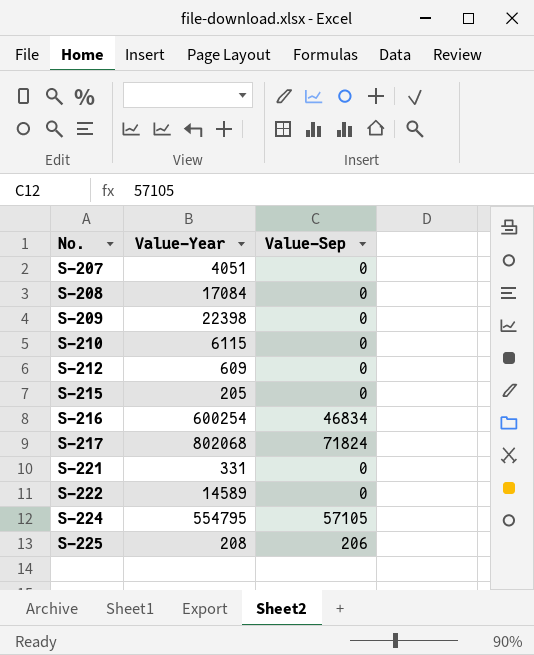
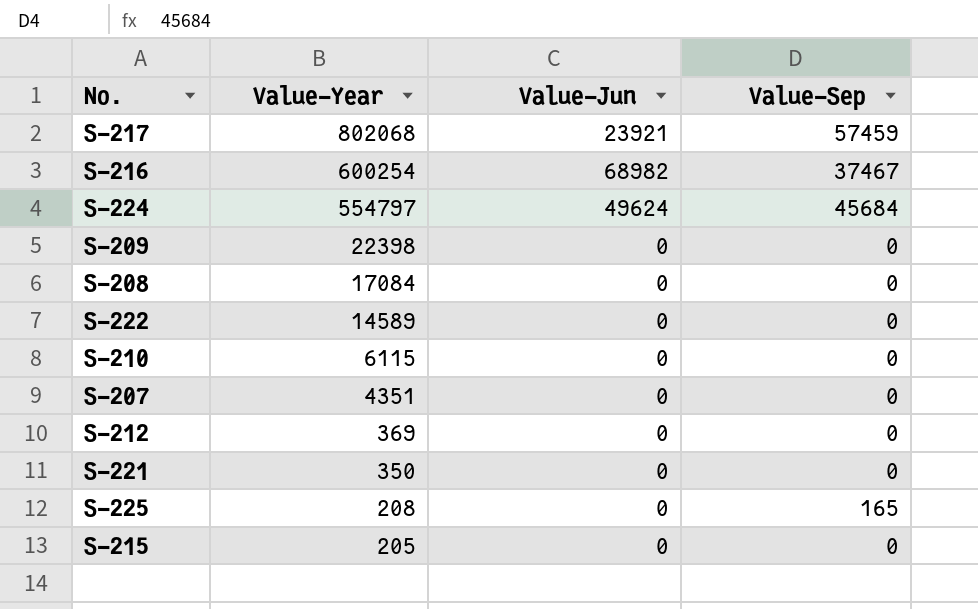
row order: No. ascending -> Value-Year descending
column Value-Jun | position: none -> 3
S-217 | Value-Sep: 71824 -> 57459
S-216 | Value-Sep: 46834 -> 37467
S-224 | Value-Year: 554795 -> 554797
S-224 | Value-Sep: 57105 -> 45684
S-207 | Value-Year: 4051 -> 4351
S-212 | Value-Year: 609 -> 369
S-221 | Value-Year: 331 -> 350
S-225 | Value-Sep: 206 -> 165

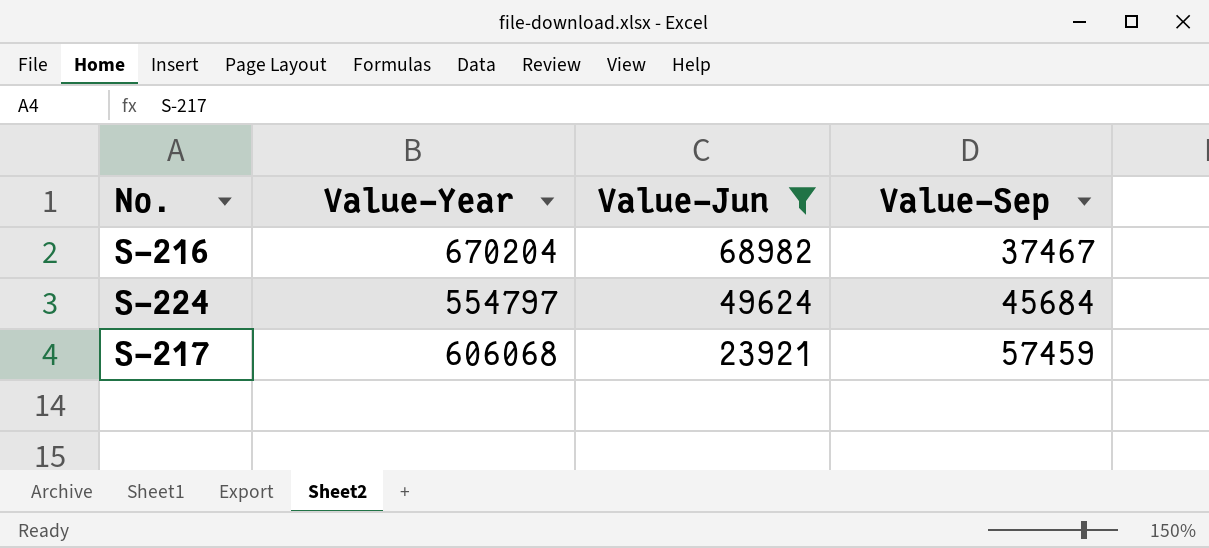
filter: none -> Value-Jun != 0
row order: Value-Year descending -> Value-Jun descending
S-216 | Value-Year: 600254 -> 670204
S-217 | Value-Year: 802068 -> 606068

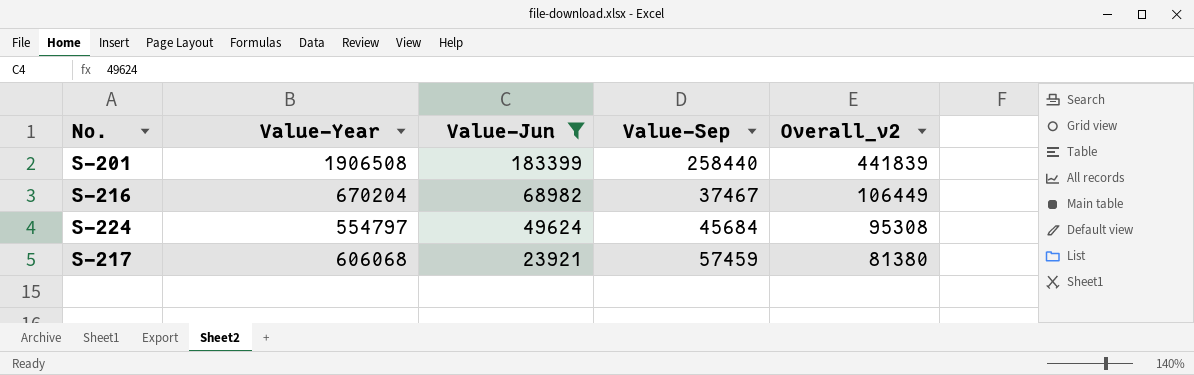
column Overall_v2 | formula: none -> [Value-Jun] + [Value-Sep]
row S-201: none -> 1906508 | 183399 | 258440 | 441839

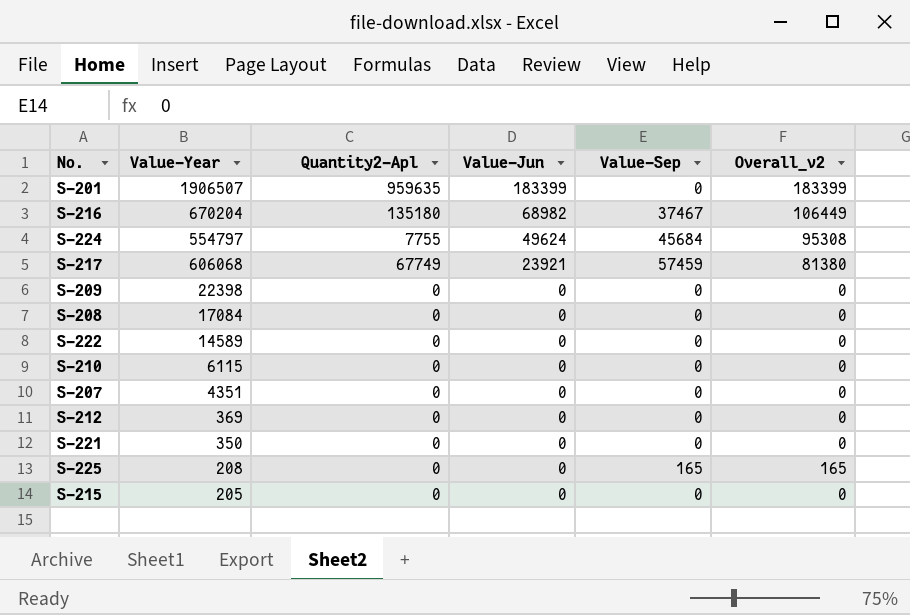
filter: Value-Jun != 0 -> none
column Quantity2-Apl | position: none -> 3
S-201 | Value-Year: 1906508 -> 1906507
S-201 | Value-Sep: 258440 -> 0
S-201 | Overall_v2: 441839 -> 183399

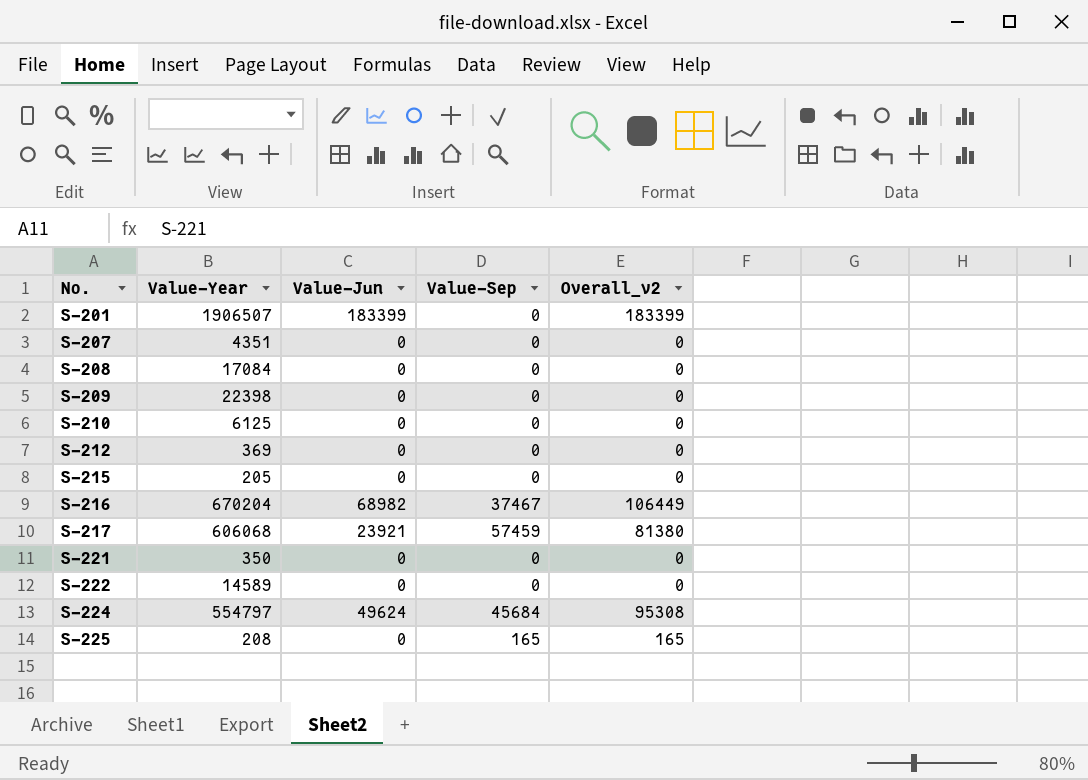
row order: Value-Jun descending -> No. ascending
column Quantity2-Apl | position: 3 -> none
S-210 | Value-Year: 6115 -> 6125

